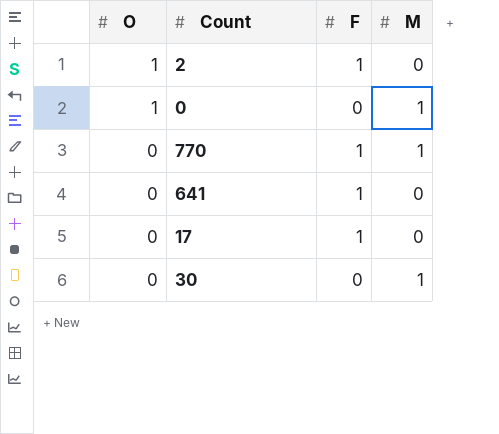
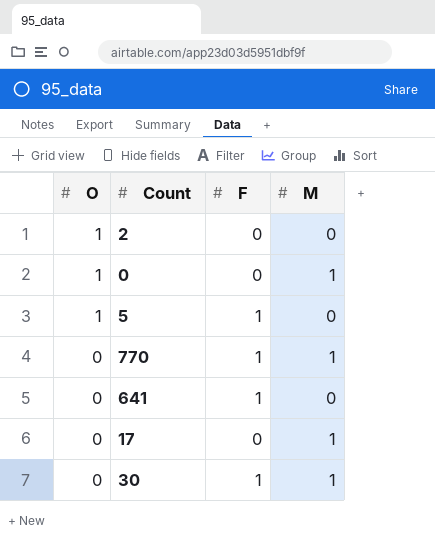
2 | F: 1 -> 0
row 5: none -> 1 | 1 | 0
17 | F: 1 -> 0
17 | M: 0 -> 1
30 | F: 0 -> 1

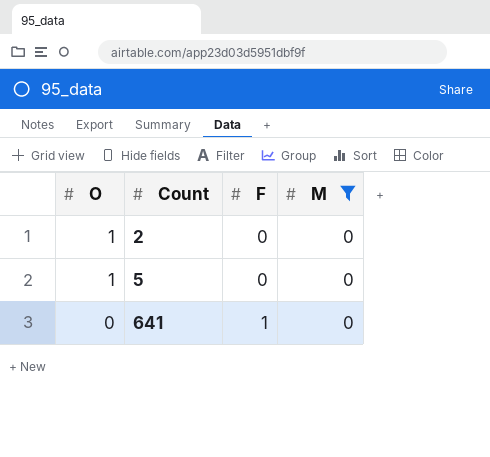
filter: none -> M = 0
5 | F: 1 -> 0

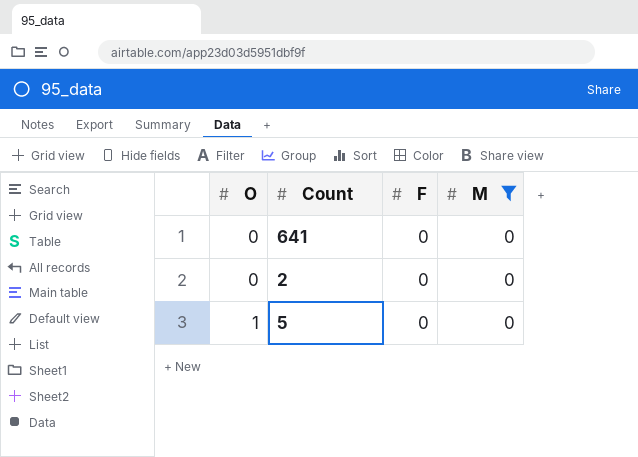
row order: O descending -> O ascending
641 | F: 1 -> 0
2 | O: 1 -> 0

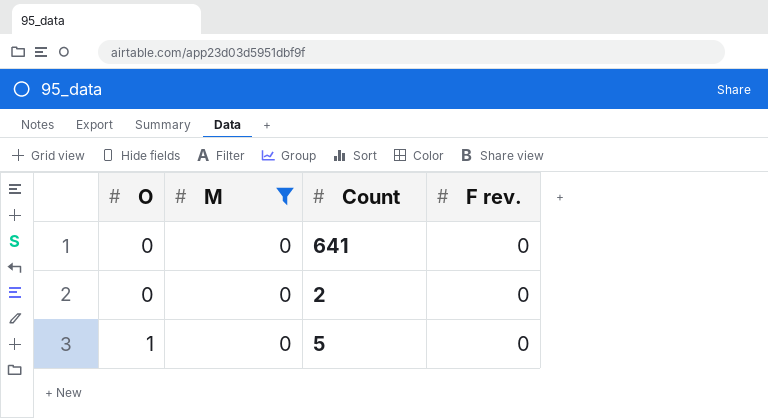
column M | position: 4 -> 2
column name: F -> F rev.

